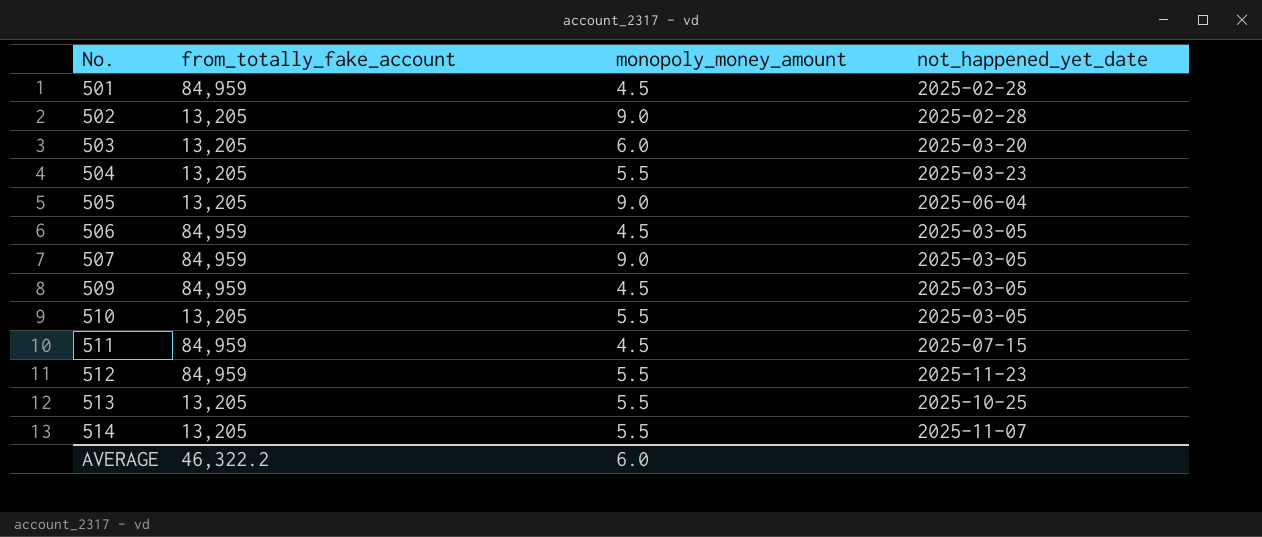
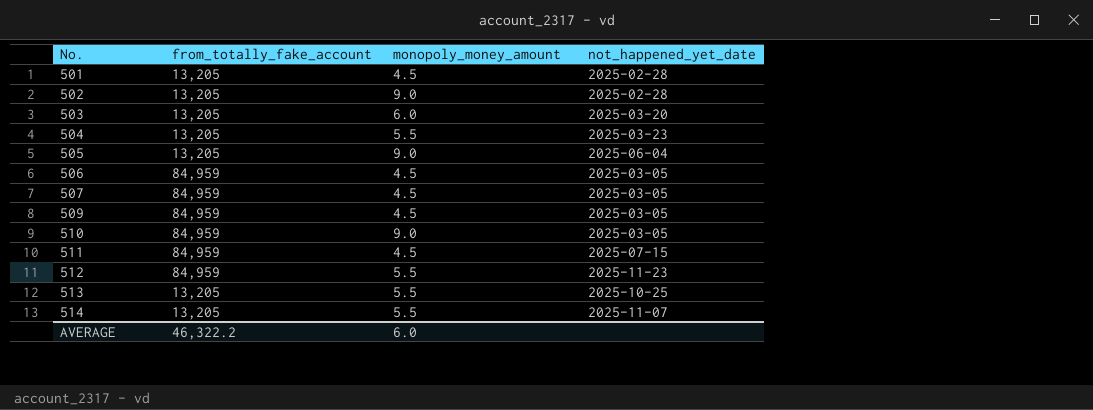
501 | from_totally_fake_account: 84,959 -> 13,205
507 | monopoly_money_amount: 9.0 -> 4.5
510 | from_totally_fake_account: 13,205 -> 84,959
510 | monopoly_money_amount: 5.5 -> 9.0

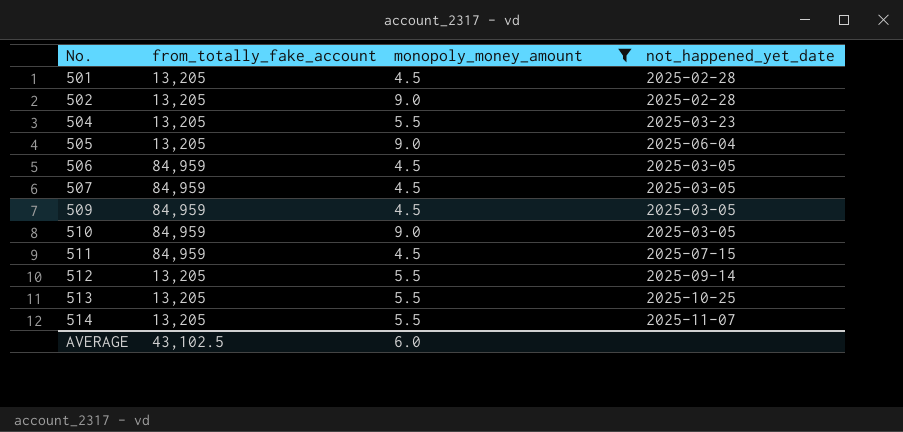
filter: none -> monopoly_money_amount != 6.0
512 | from_totally_fake_account: 84,959 -> 13,205
512 | not_happened_yet_date: 2025-11-23 -> 2025-09-14
AVERAGE | from_totally_fake_account: 46,322.2 -> 43,102.5

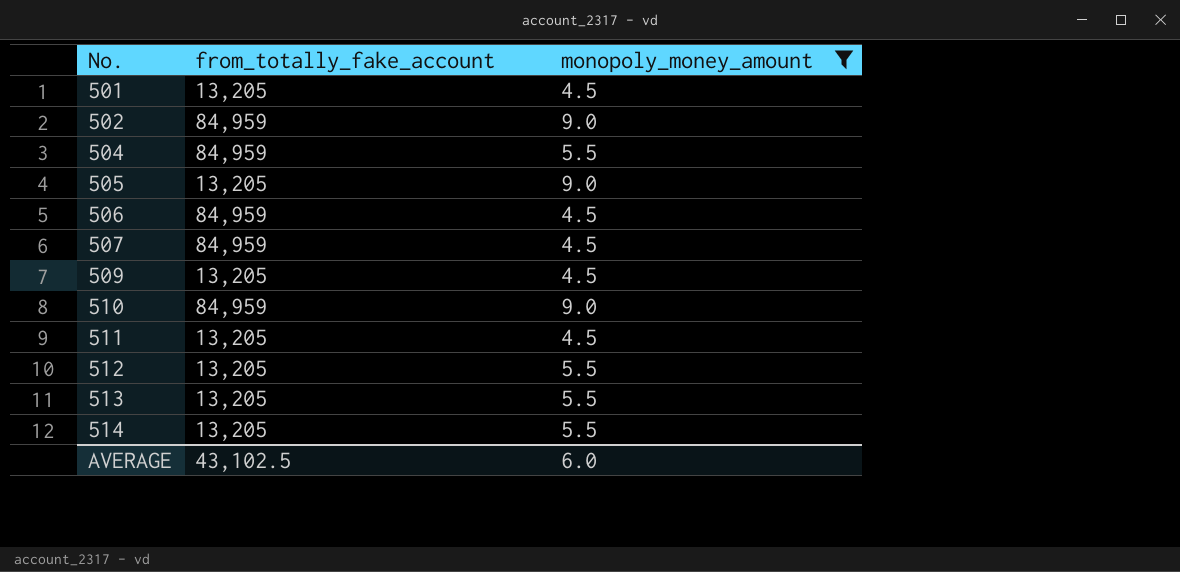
column not_happened_yet_date | position: 4 -> none
502 | from_totally_fake_account: 13,205 -> 84,959
504 | from_totally_fake_account: 13,205 -> 84,959
509 | from_totally_fake_account: 84,959 -> 13,205
511 | from_totally_fake_account: 84,959 -> 13,205

